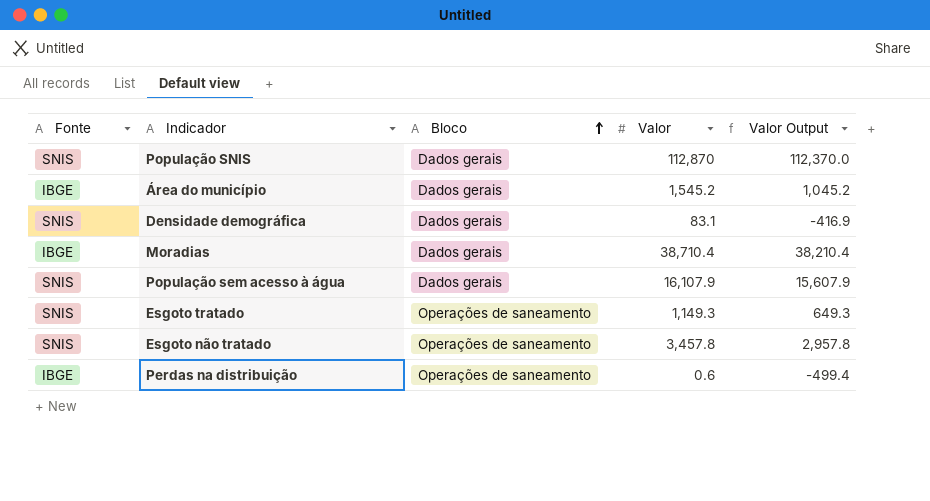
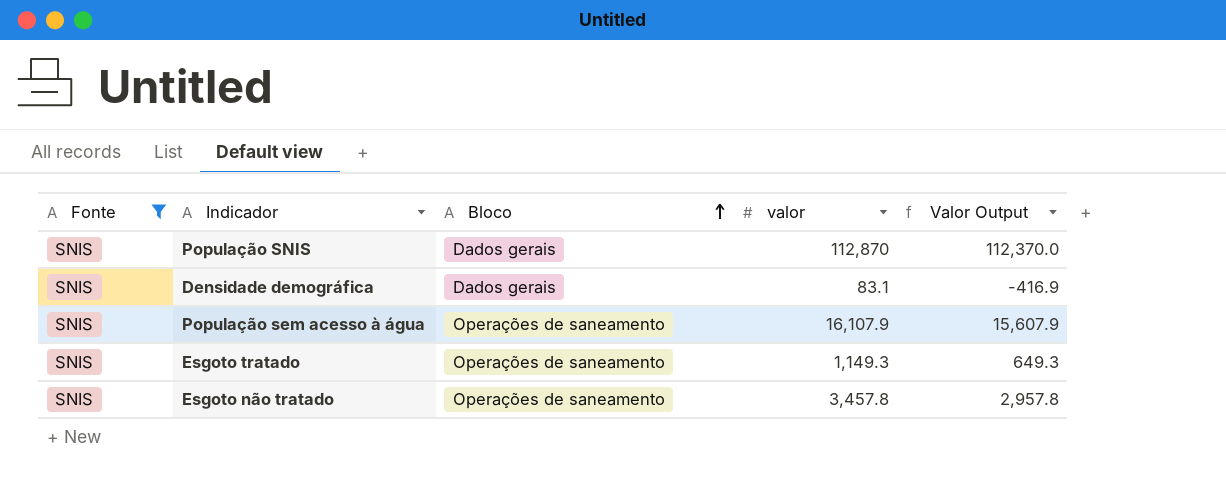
filter: none -> Fonte = SNIS
column name: Valor -> valor
População sem acesso à água | Bloco: Dados gerais -> Operações de saneamento

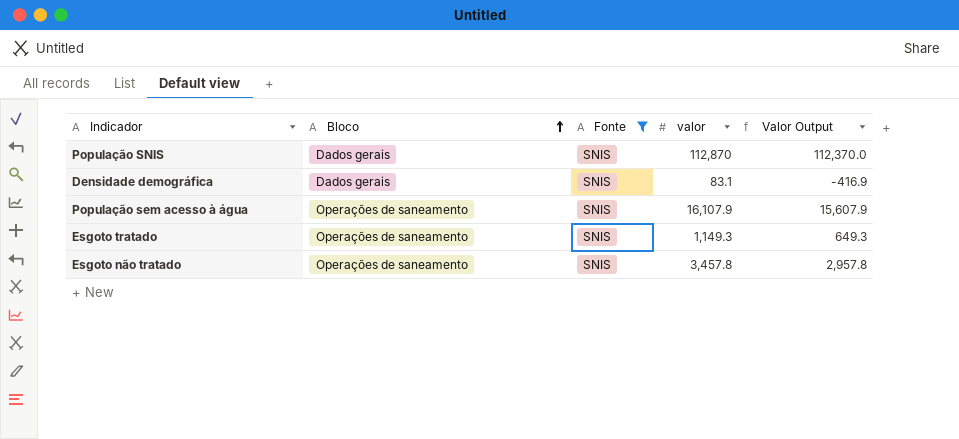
column Fonte | position: 1 -> 3

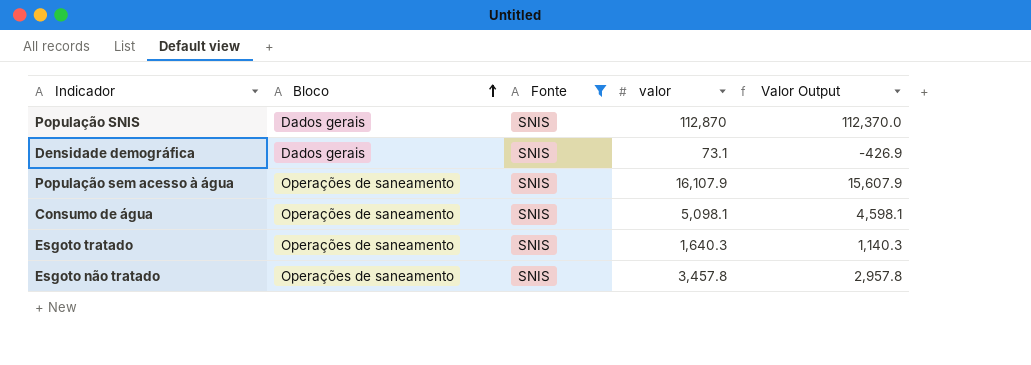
Densidade demográfica | valor: 83.1 -> 73.1
Densidade demográfica | Valor Output: -416.9 -> -426.9
row Consumo de água: none -> Operações de saneamento | SNIS | 5,098.1 | 4,598.1
Esgoto tratado | valor: 1,149.3 -> 1,640.3
Esgoto tratado | Valor Output: 649.3 -> 1,140.3

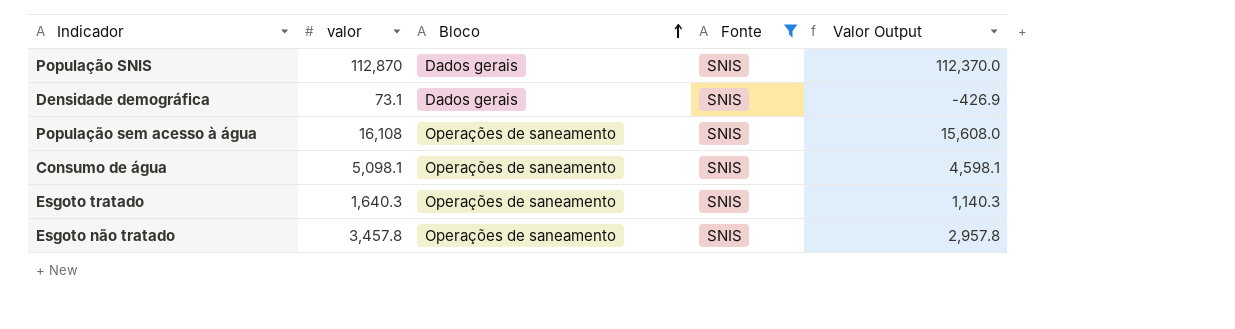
column valor | position: 4 -> 2
População sem acesso à água | valor: 16,107.9 -> 16,108
População sem acesso à água | Valor Output: 15,607.9 -> 15,608.0

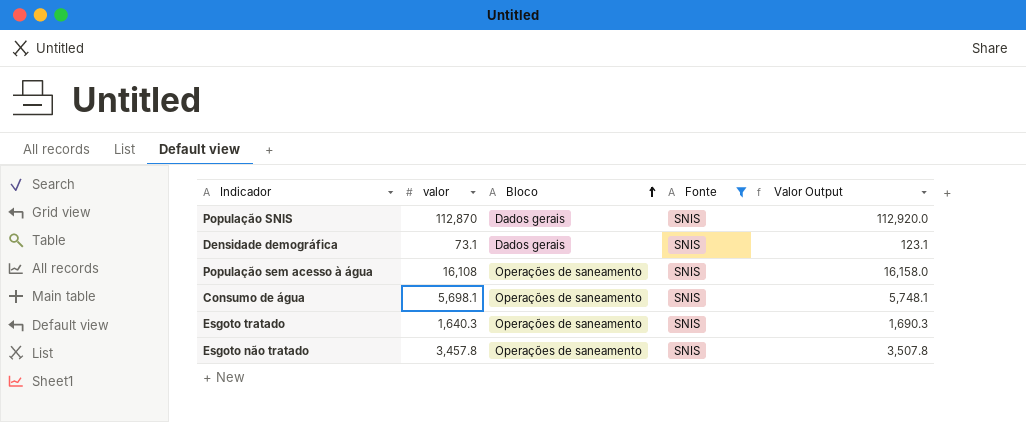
column Valor Output | formula: [valor] - 500 -> [valor] + 50
Consumo de água | valor: 5,098.1 -> 5,698.1

